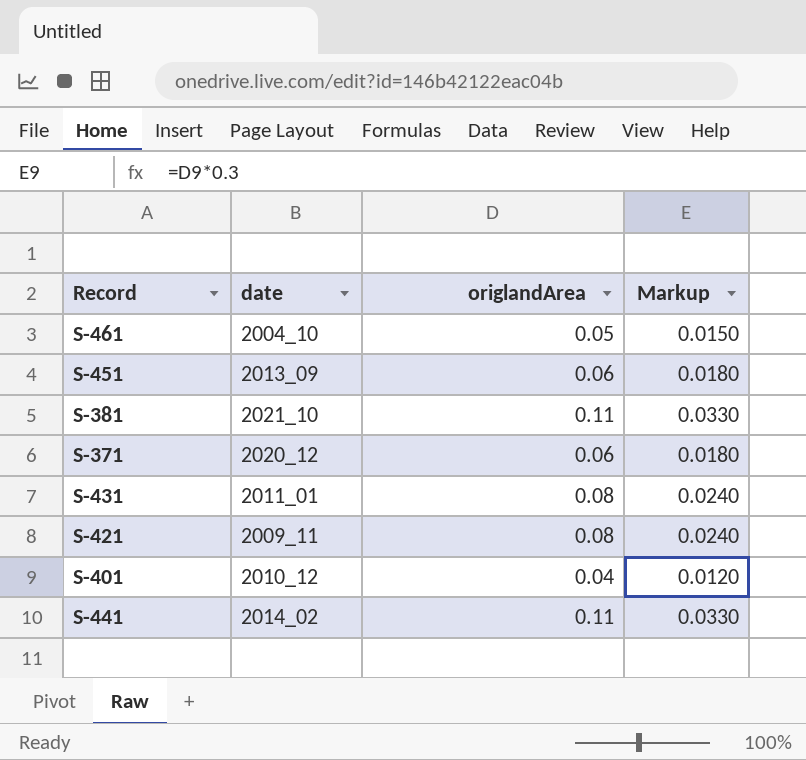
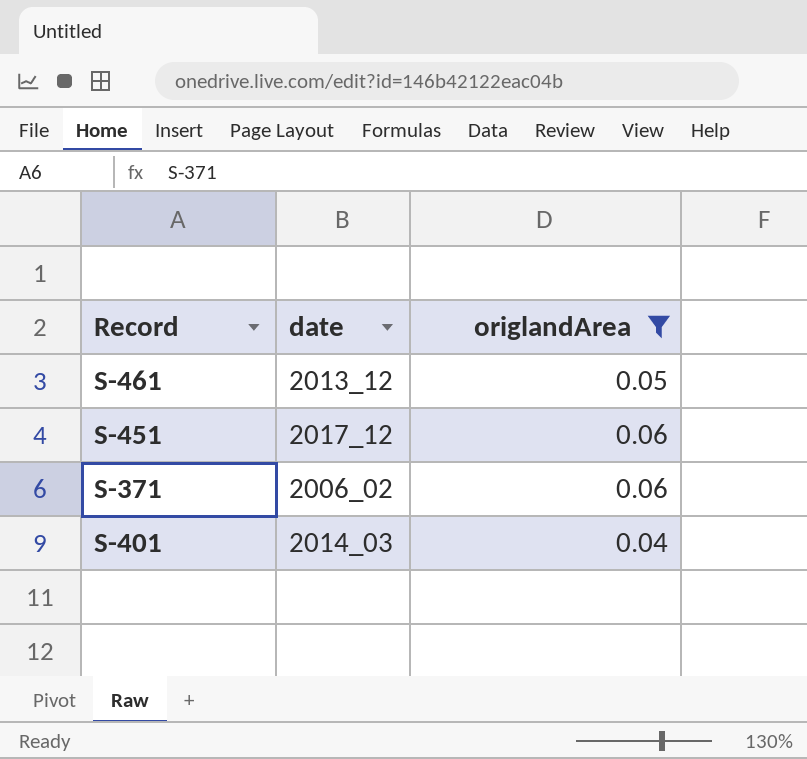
filter: none -> origlandArea <= 0.06
column Markup | formula: [origlandArea] * 0.3 -> none
S-461 | date: 2004_10 -> 2013_12
S-451 | date: 2013_09 -> 2017_12
S-371 | date: 2020_12 -> 2006_02
S-401 | date: 2010_12 -> 2014_03

